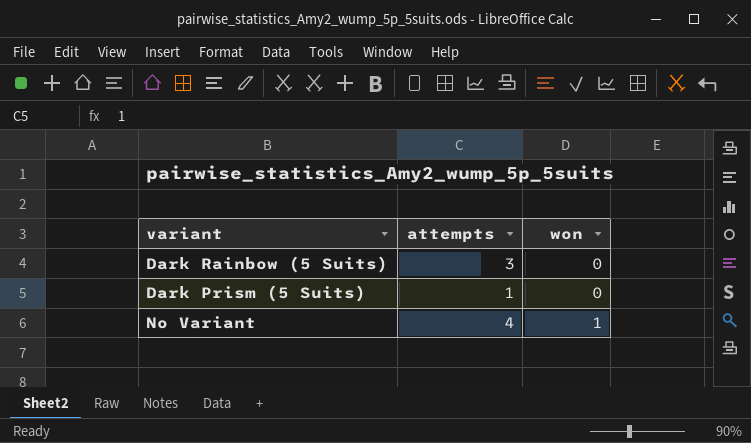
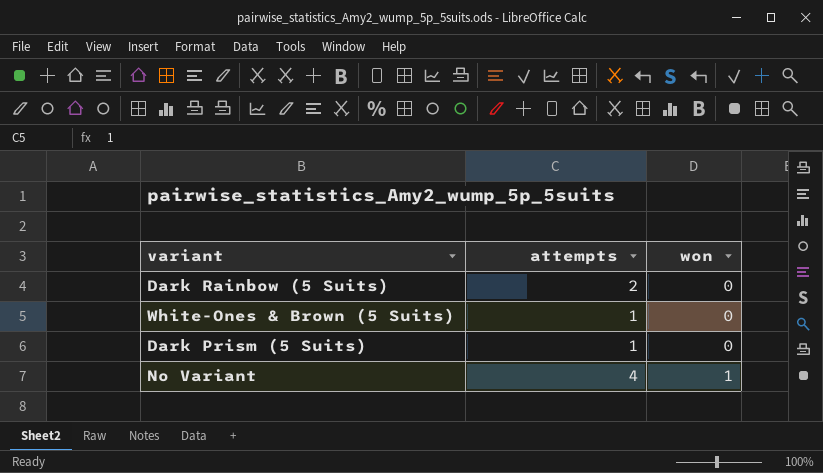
Dark Rainbow (5 Suits) | attempts: 3 -> 2
row White-Ones & Brown (5 Suits): none -> 1 | 0

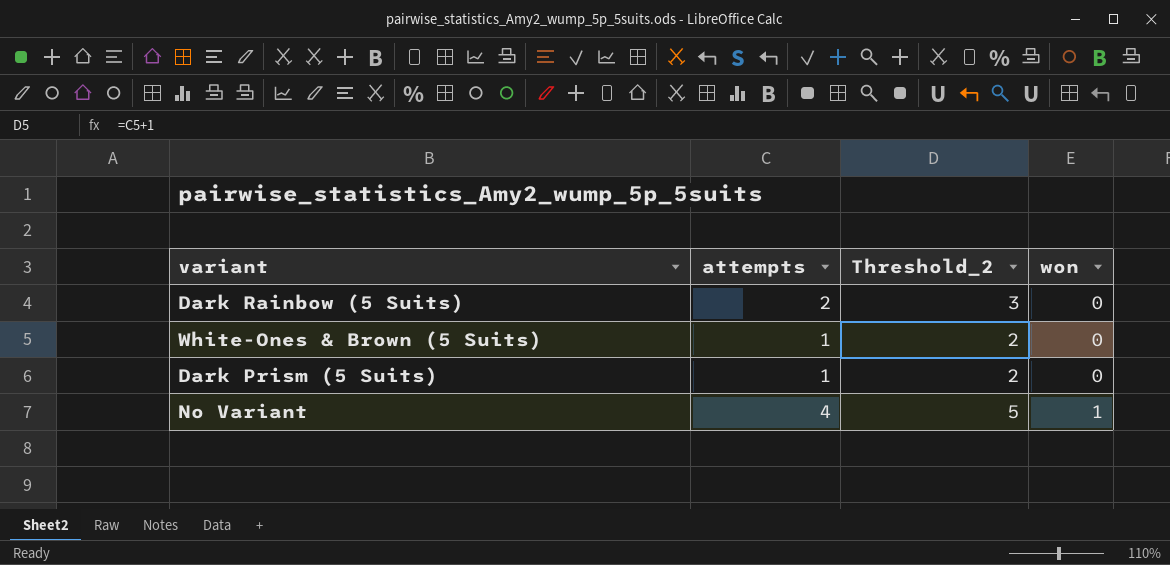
column Threshold_2 | formula: none -> [attempts] + 1

